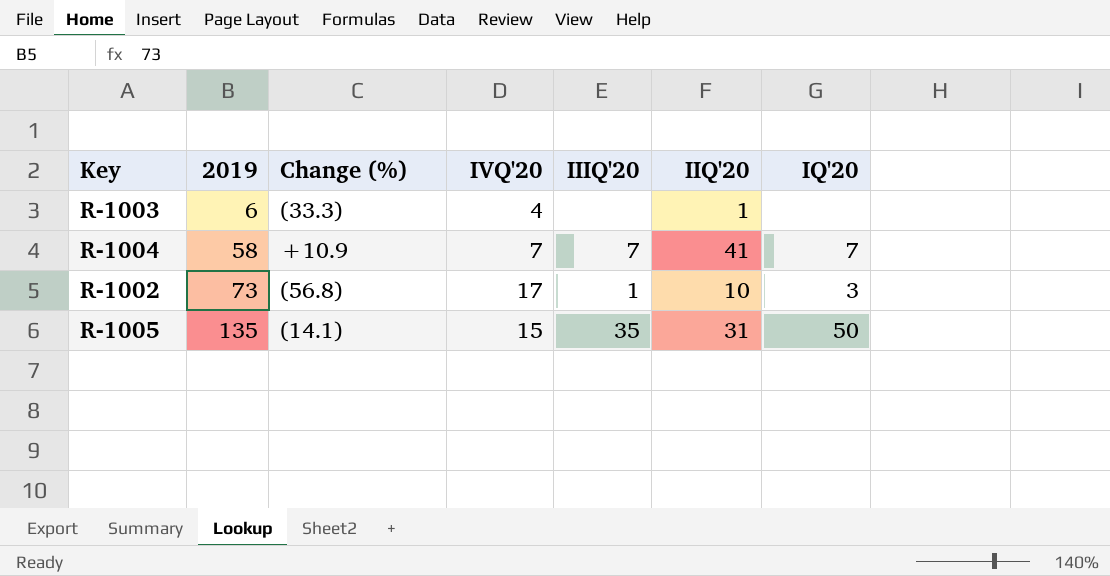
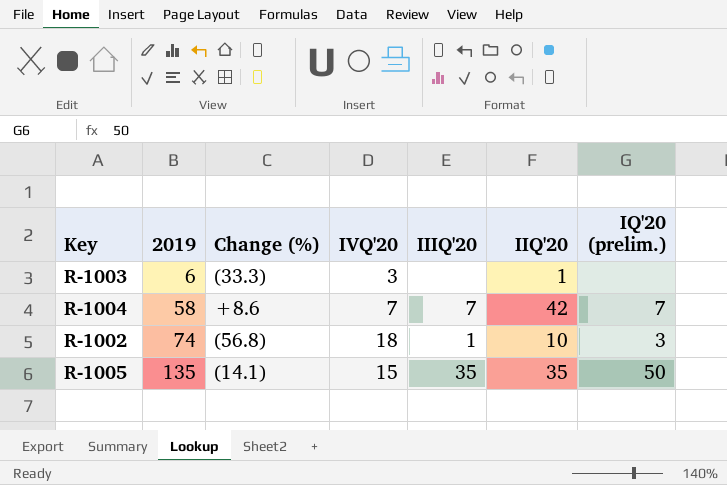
column name: IQ'20 -> IQ'20 (prelim.)
R-1003 | IVQ'20: 4 -> 3
R-1004 | Change (%): +10.9 -> +8.6
R-1004 | IIQ'20: 41 -> 42
R-1002 | 2019: 73 -> 74
R-1002 | IVQ'20: 17 -> 18
R-1005 | IIQ'20: 31 -> 35

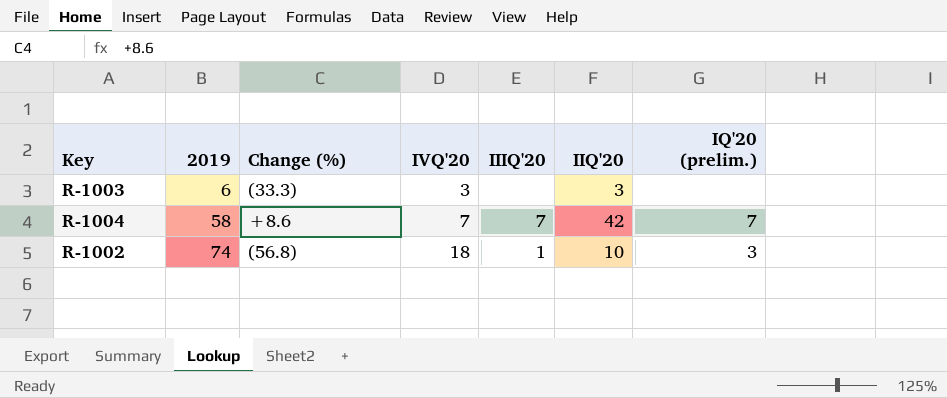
row R-1005: 135 | (14.1) | 15 | 35 | 35 | 50 -> none
R-1003 | IIQ'20: 1 -> 3

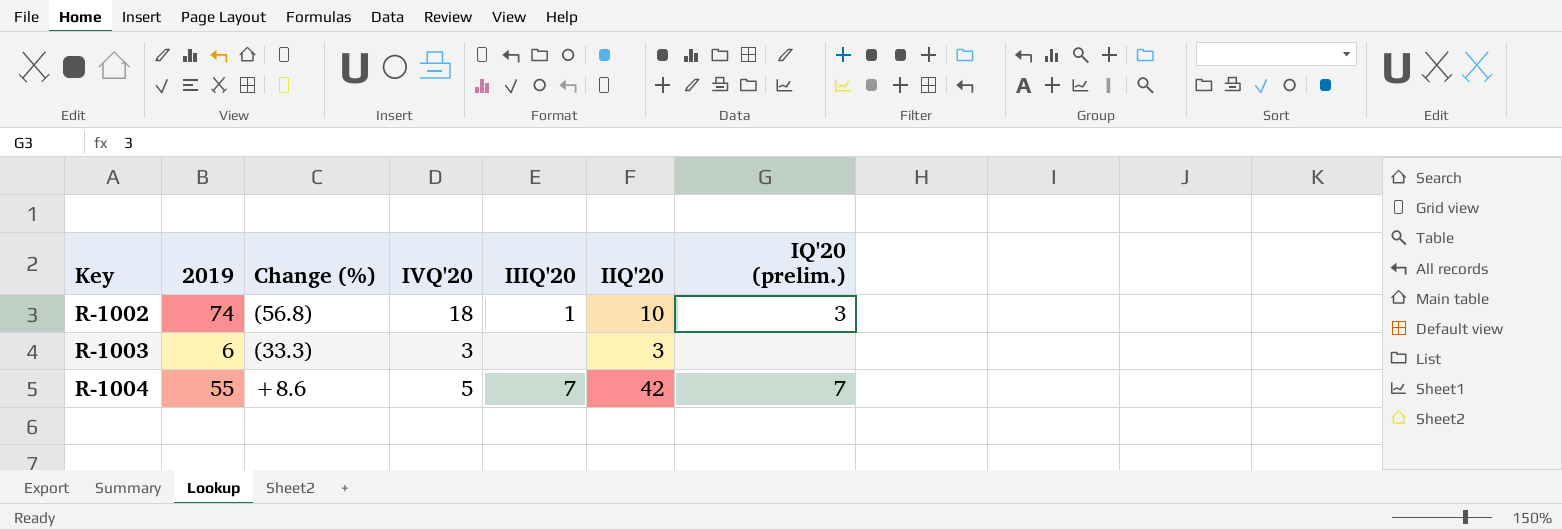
row order: 2019 ascending -> Key ascending
R-1004 | 2019: 58 -> 55
R-1004 | IVQ'20: 7 -> 5

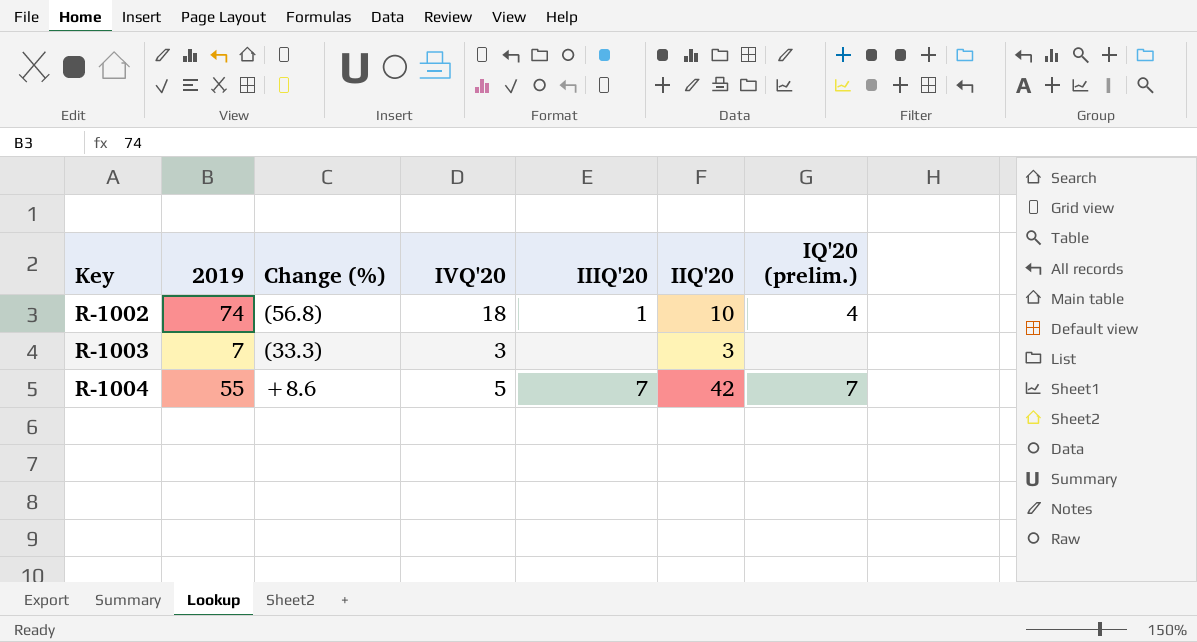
R-1002 | IQ'20 (prelim.): 3 -> 4
R-1003 | 2019: 6 -> 7

